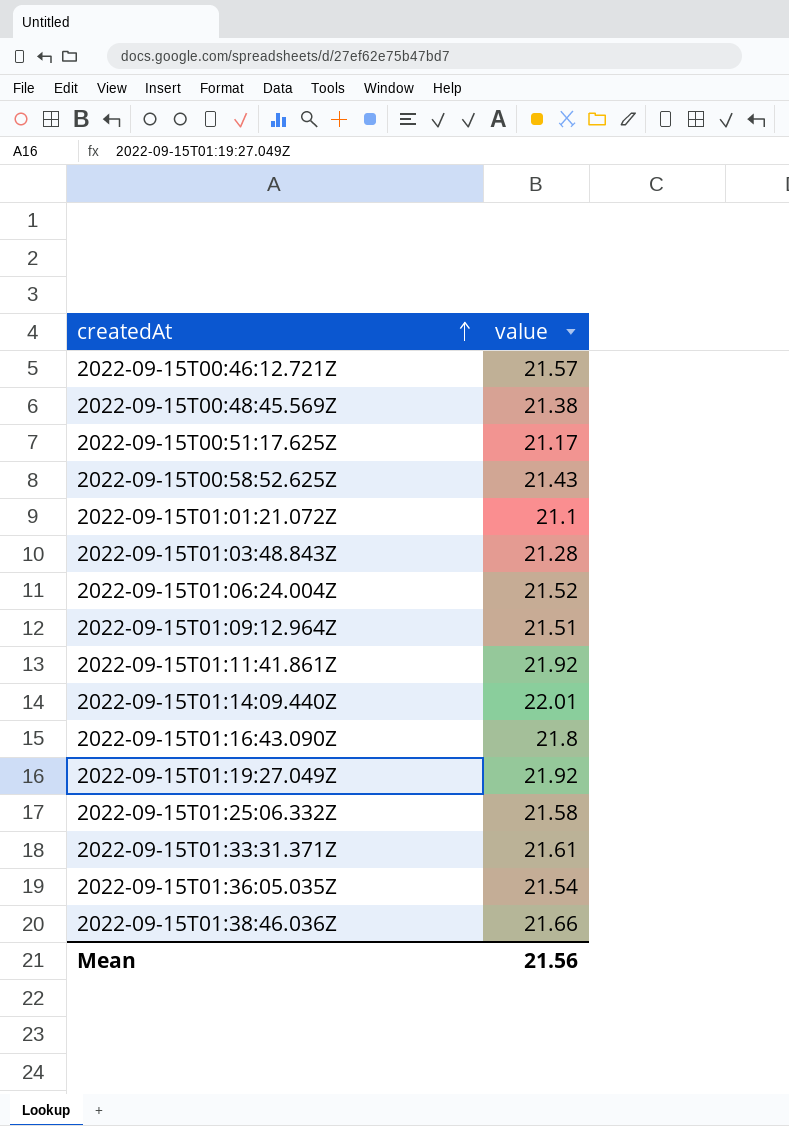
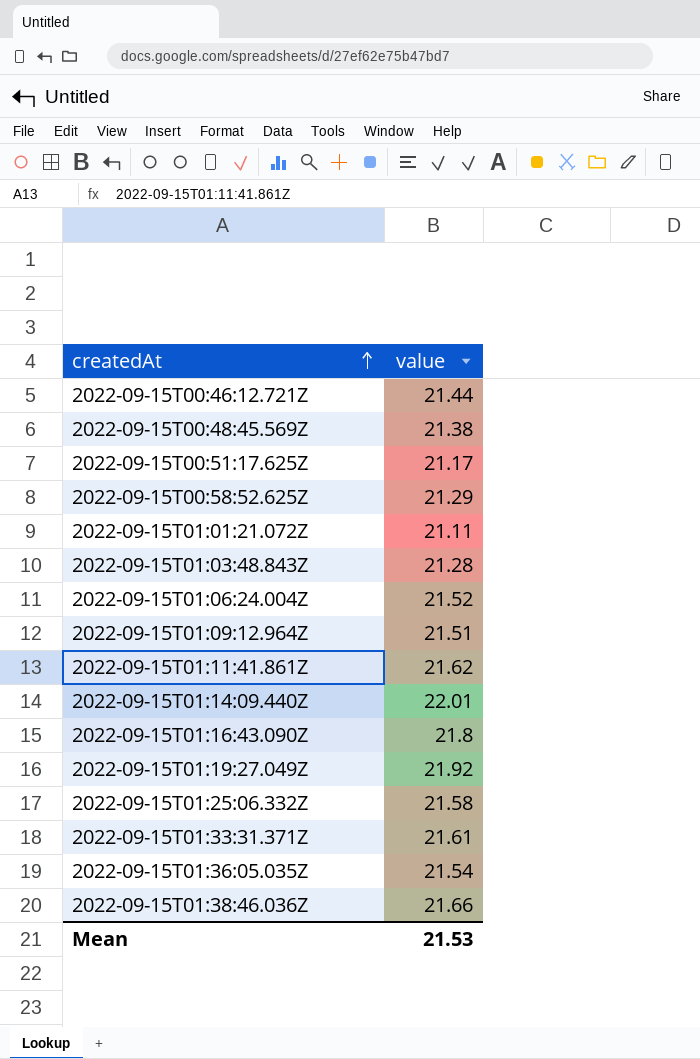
2022-09-15T00:46:12.721Z | value: 21.57 -> 21.44
2022-09-15T00:58:52.625Z | value: 21.43 -> 21.29
2022-09-15T01:01:21.072Z | value: 21.1 -> 21.11
2022-09-15T01:11:41.861Z | value: 21.92 -> 21.62
Mean | value: 21.56 -> 21.53

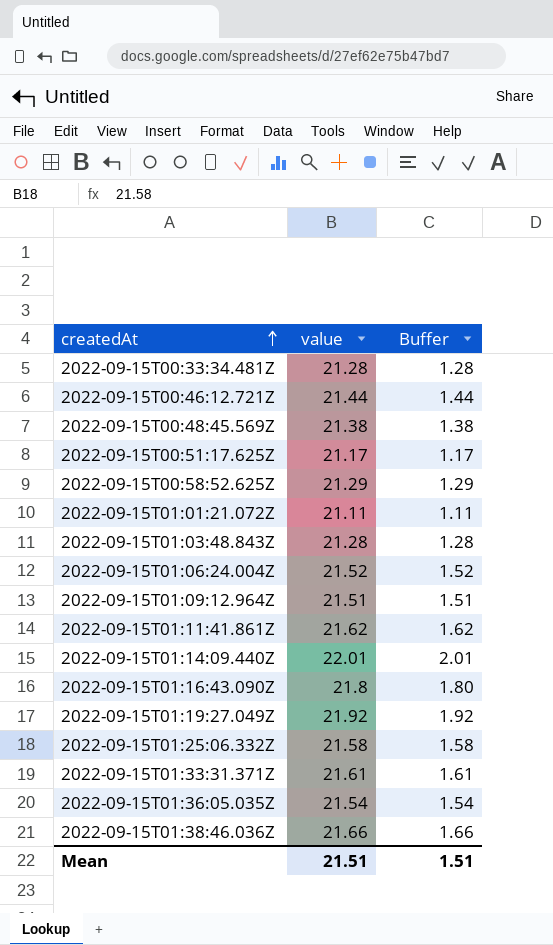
column Buffer | formula: none -> [value] - 20
row 2022-09-15T00:33:34.481Z: none -> 21.28 | 1.28
Mean | value: 21.53 -> 21.51

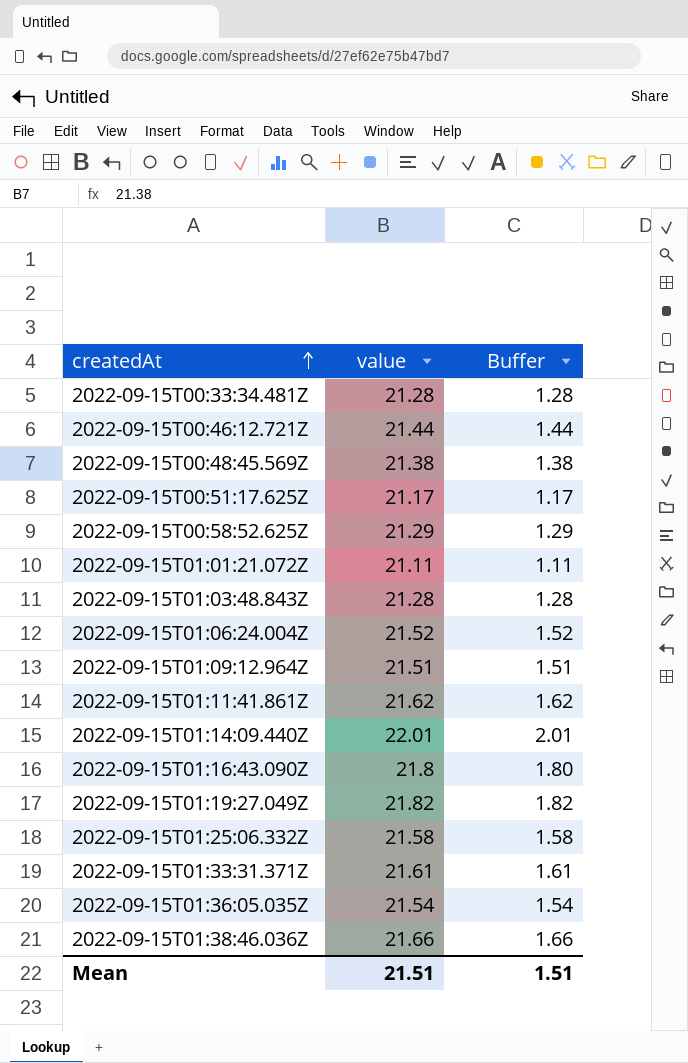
2022-09-15T01:19:27.049Z | value: 21.92 -> 21.82
2022-09-15T01:19:27.049Z | Buffer: 1.92 -> 1.82

